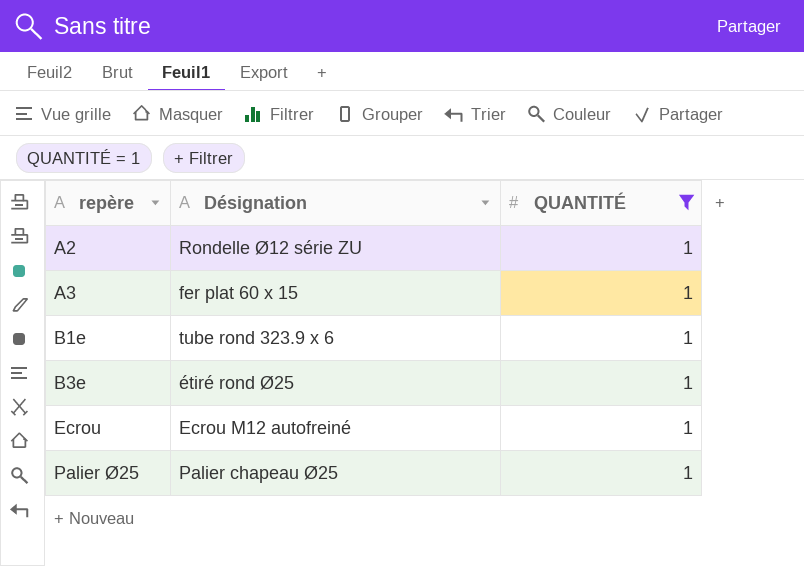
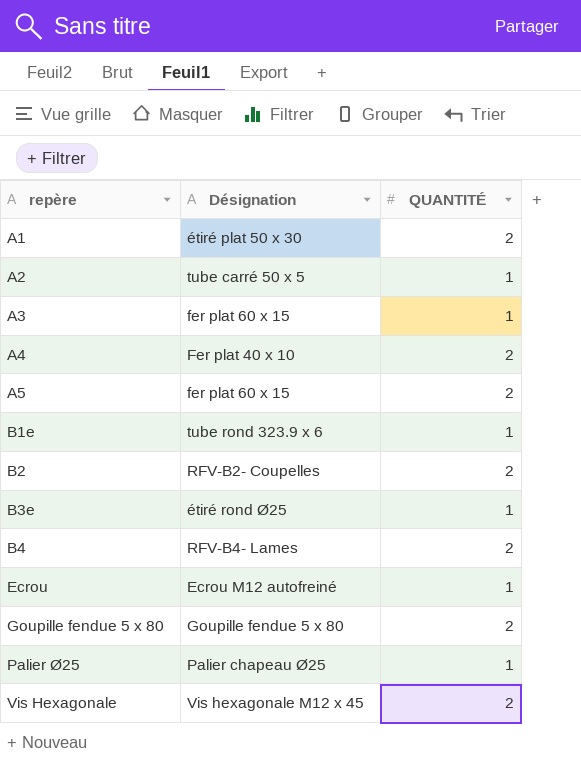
filter: QUANTITÉ = 1 -> none
A2 | Désignation: Rondelle Ø12 série ZU -> tube carré 50 x 5

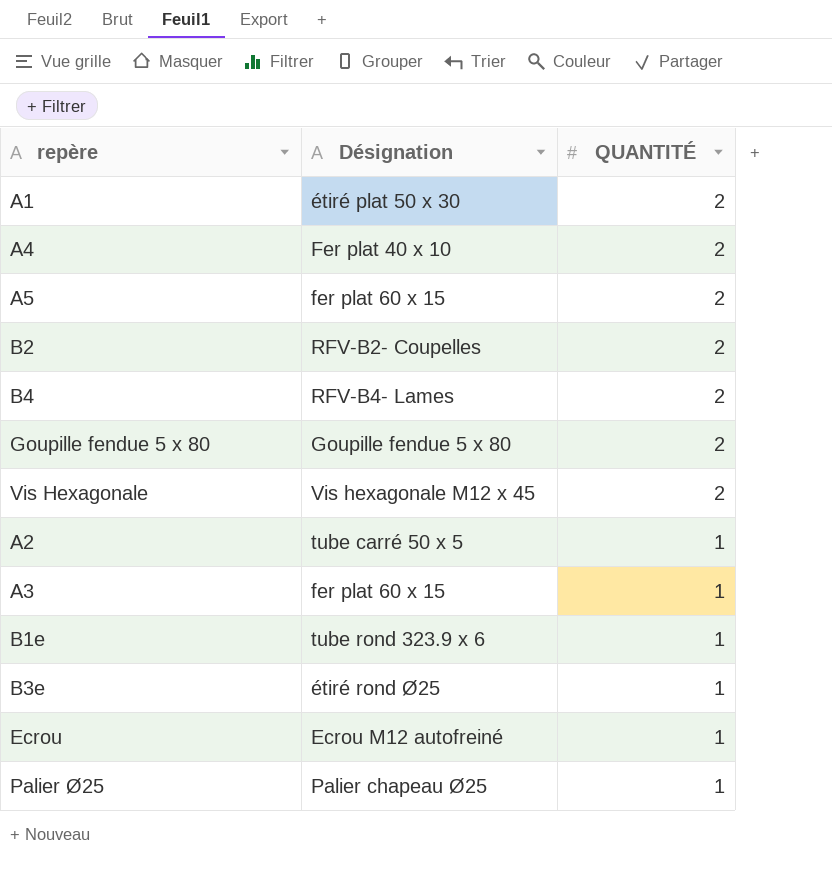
row order: repère ascending -> QUANTITÉ descending

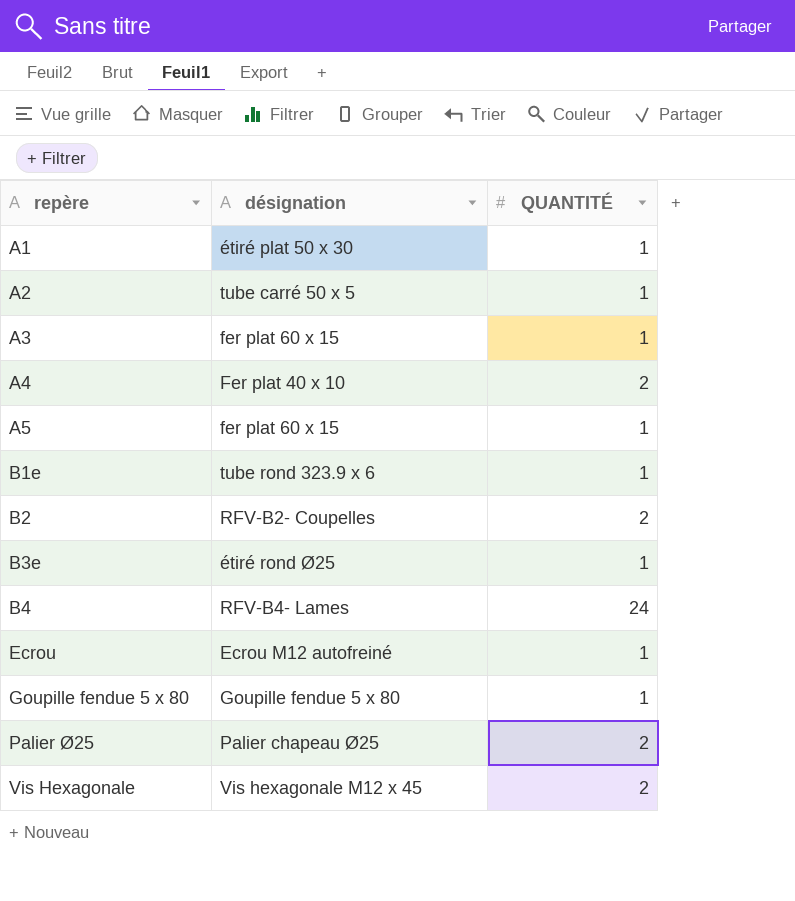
row order: QUANTITÉ descending -> repère ascending
column name: Désignation -> désignation
A1 | QUANTITÉ: 2 -> 1
A5 | QUANTITÉ: 2 -> 1
B4 | QUANTITÉ: 2 -> 24
Goupille fendue 5 x 80 | QUANTITÉ: 2 -> 1
Palier Ø25 | QUANTITÉ: 1 -> 2

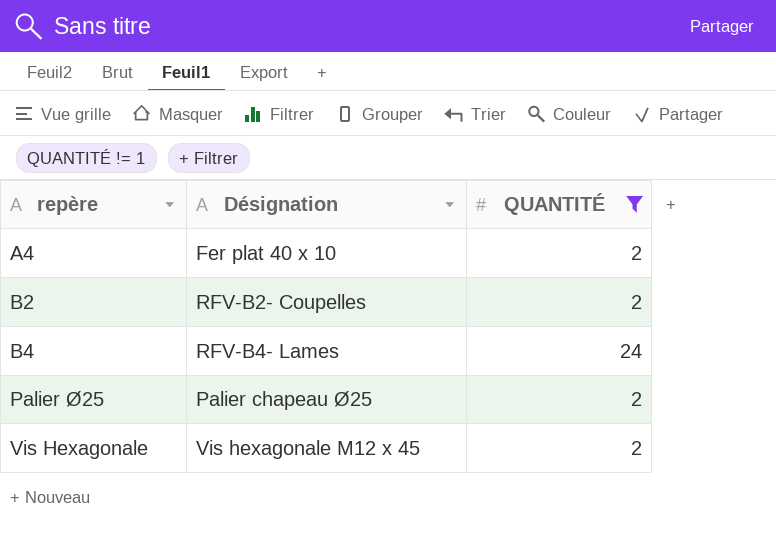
filter: none -> QUANTITÉ != 1
column name: désignation -> Désignation

